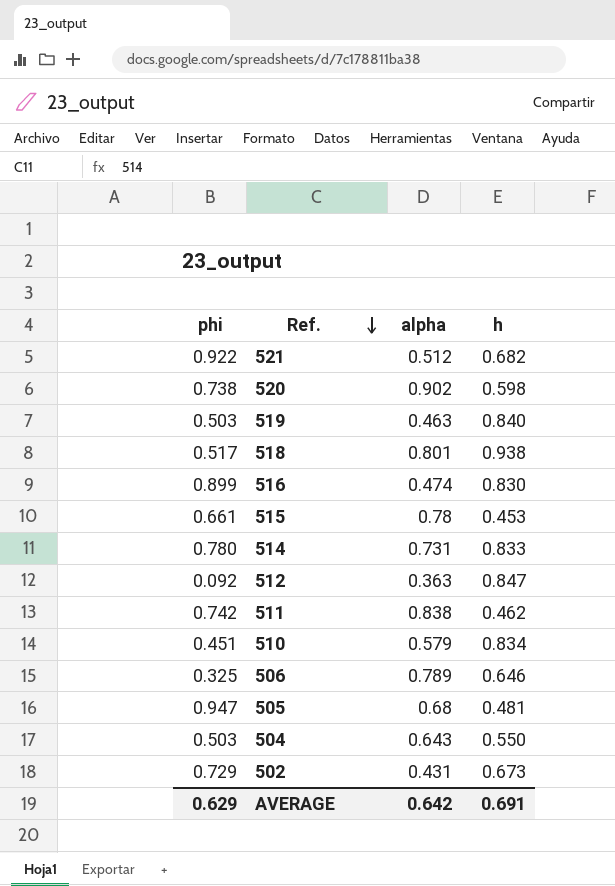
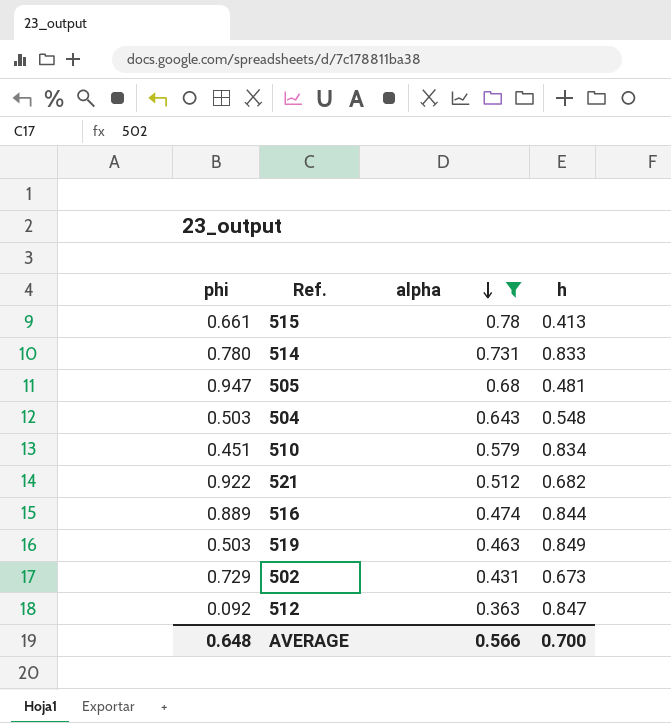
filter: none -> alpha <= 0.78
row order: Ref. descending -> alpha descending
515 | h: 0.453 -> 0.413
504 | h: 0.550 -> 0.548
516 | phi: 0.899 -> 0.889
516 | h: 0.830 -> 0.844
519 | h: 0.840 -> 0.849
AVERAGE | phi: 0.629 -> 0.648
AVERAGE | alpha: 0.642 -> 0.566
AVERAGE | h: 0.691 -> 0.700

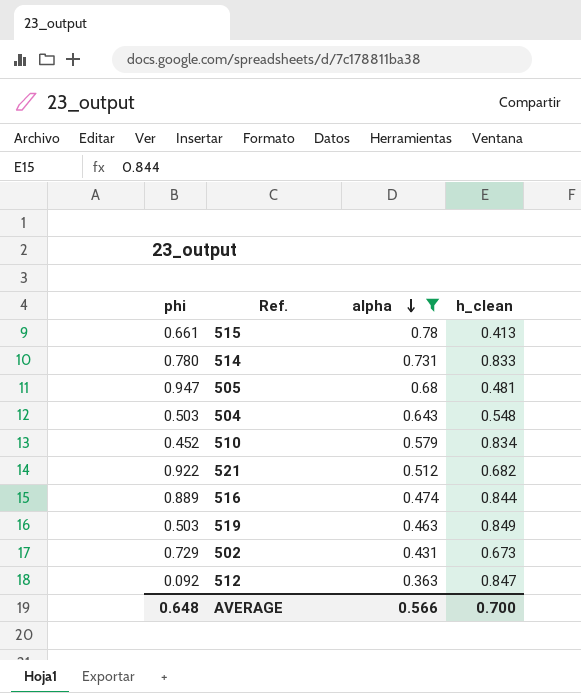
column name: h -> h_clean
510 | phi: 0.451 -> 0.452

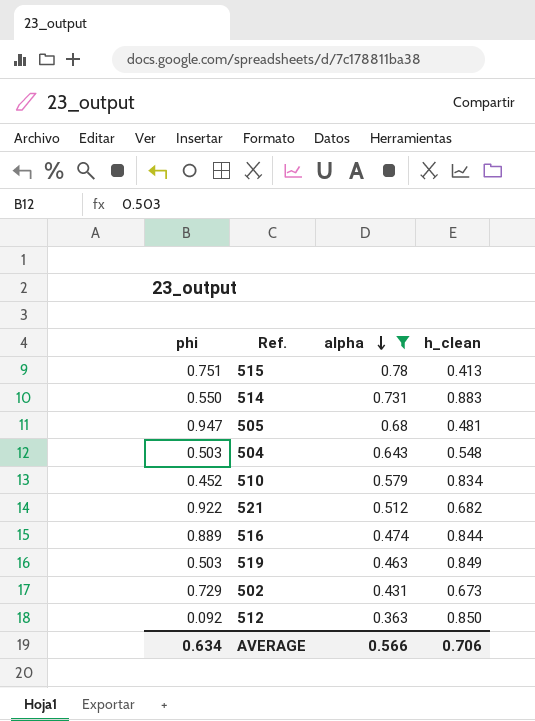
515 | phi: 0.661 -> 0.751
514 | phi: 0.780 -> 0.550
514 | h_clean: 0.833 -> 0.883
512 | h_clean: 0.847 -> 0.850
AVERAGE | phi: 0.648 -> 0.634
AVERAGE | h_clean: 0.700 -> 0.706

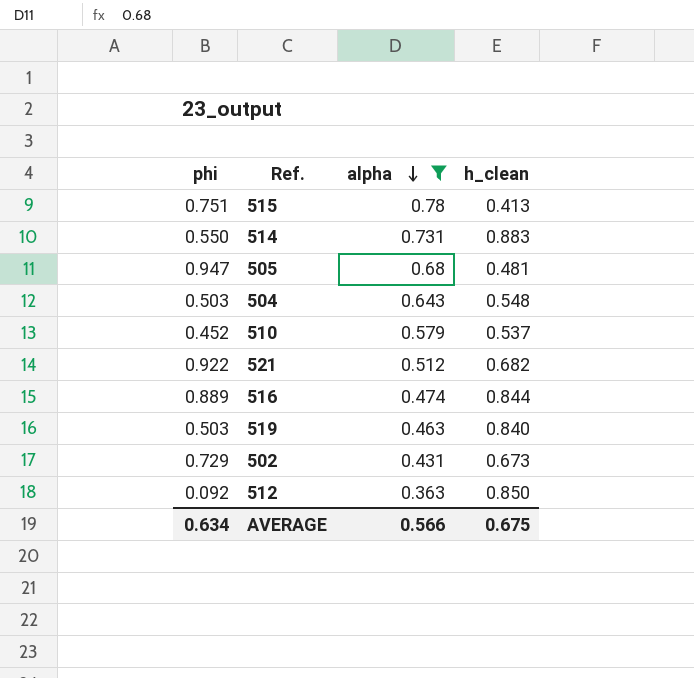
510 | h_clean: 0.834 -> 0.537
519 | h_clean: 0.849 -> 0.840
AVERAGE | h_clean: 0.706 -> 0.675

